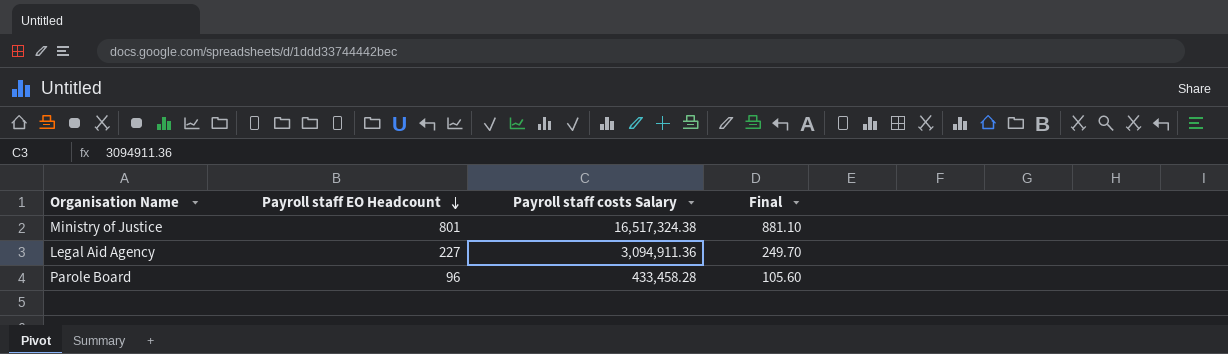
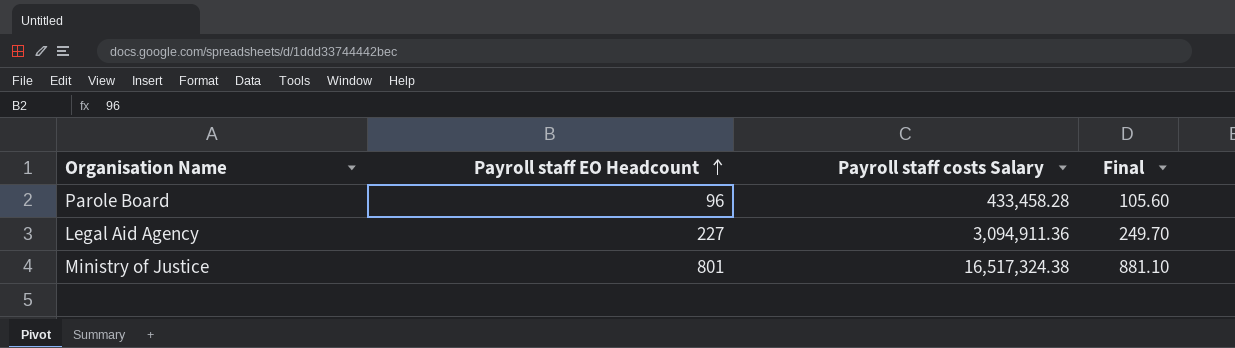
row order: Payroll staff EO Headcount descending -> Payroll staff EO Headcount ascending

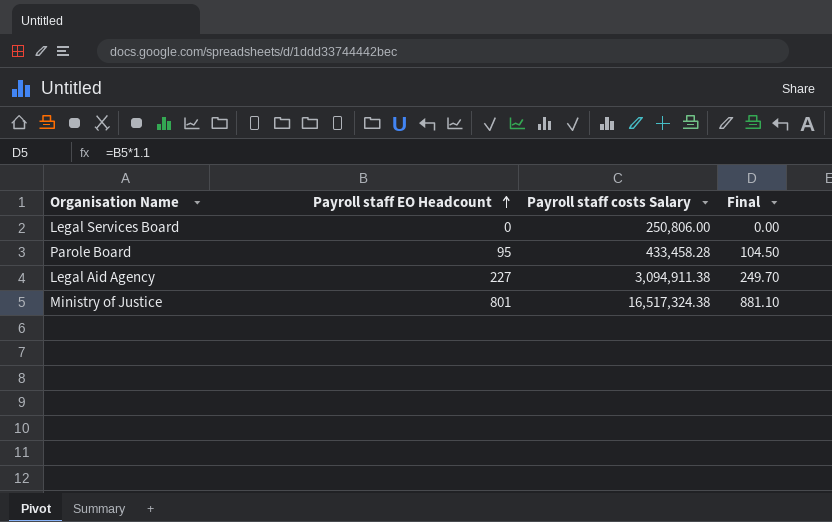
row Legal Services Board: none -> 0 | 250,806.00 | 0.00
Parole Board | Payroll staff EO Headcount: 96 -> 95
Parole Board | Final: 105.60 -> 104.50
Legal Aid Agency | Payroll staff costs Salary: 3,094,911.36 -> 3,094,911.38

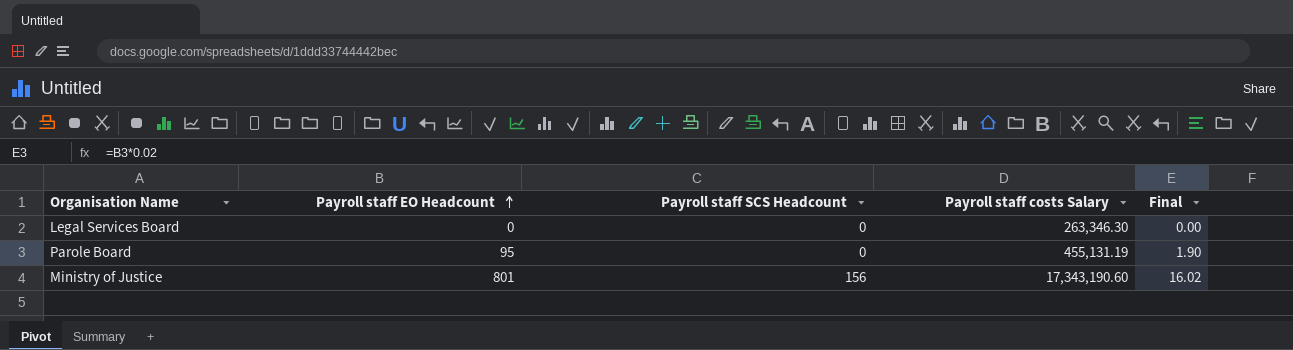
column Payroll staff SCS Headcount | position: none -> 3
column Final | formula: [Payroll staff EO Headcount] * 1.1 -> [Payroll staff EO Headcount] * 0.02
row Legal Aid Agency: 227 | 3,094,911.38 | 249.70 -> none
Legal Services Board | Payroll staff costs Salary: 250,806.00 -> 263,346.30
Parole Board | Payroll staff costs Salary: 433,458.28 -> 455,131.19
Ministry of Justice | Payroll staff costs Salary: 16,517,324.38 -> 17,343,190.60

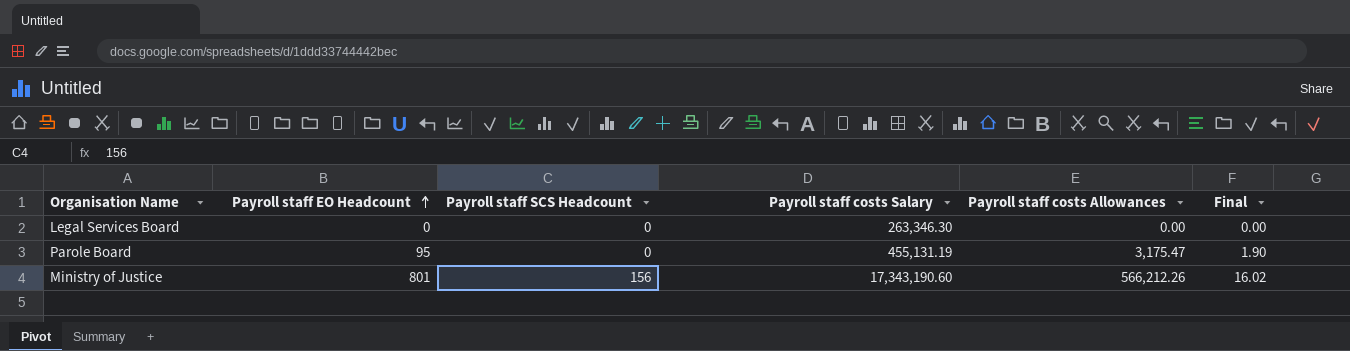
column Payroll staff costs Allowances | position: none -> 5

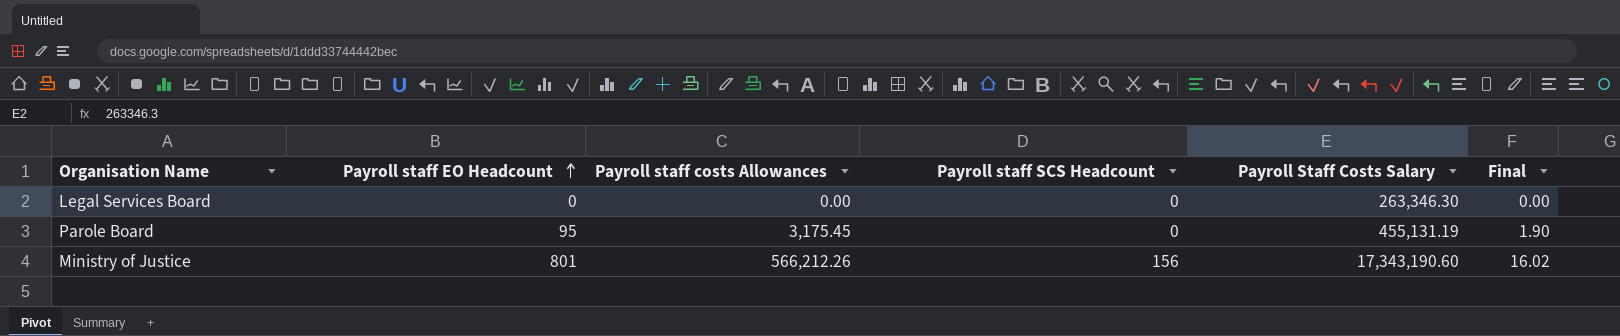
column Payroll staff costs Allowances | position: 5 -> 3
column name: Payroll staff costs Salary -> Payroll Staff Costs Salary
Parole Board | Payroll staff costs Allowances: 3,175.47 -> 3,175.45

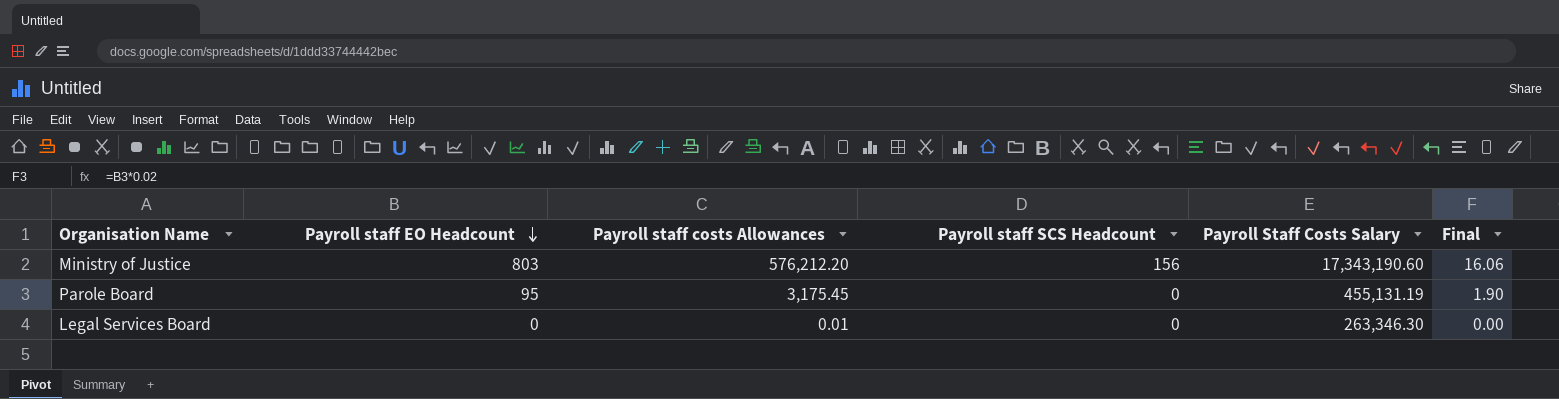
row order: Payroll staff EO Headcount ascending -> Payroll staff EO Headcount descending
Ministry of Justice | Payroll staff EO Headcount: 801 -> 803
Ministry of Justice | Payroll staff costs Allowances: 566,212.26 -> 576,212.20
Ministry of Justice | Final: 16.02 -> 16.06
Legal Services Board | Payroll staff costs Allowances: 0.00 -> 0.01

